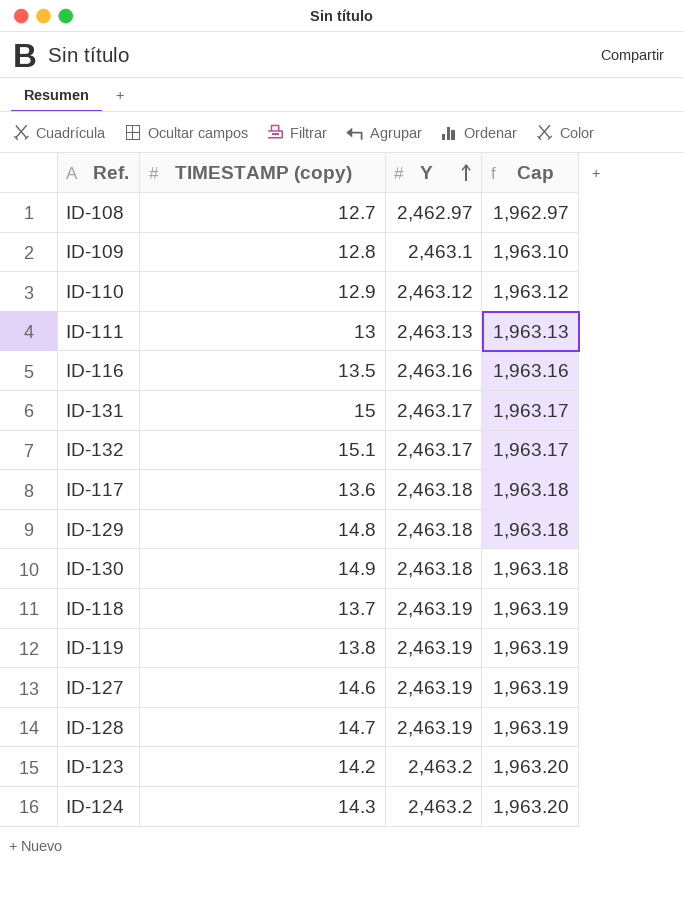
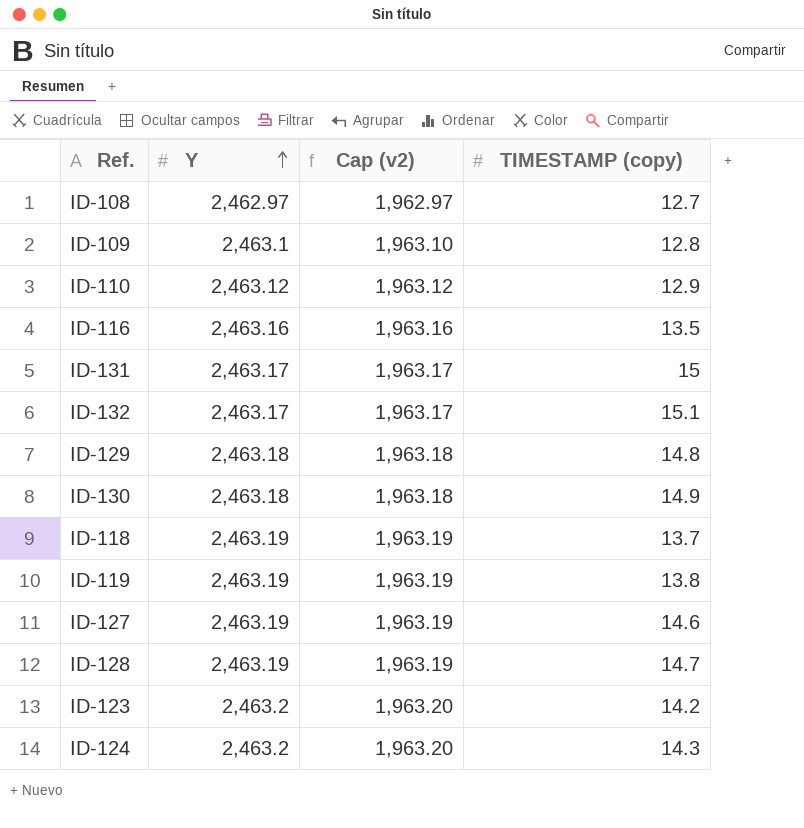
column name: Cap -> Cap (v2)
column TIMESTAMP (copy) | position: 2 -> 4
row ID-111: 13 | 2,463.13 | 1,963.13 -> none
row ID-117: 13.6 | 2,463.18 | 1,963.18 -> none

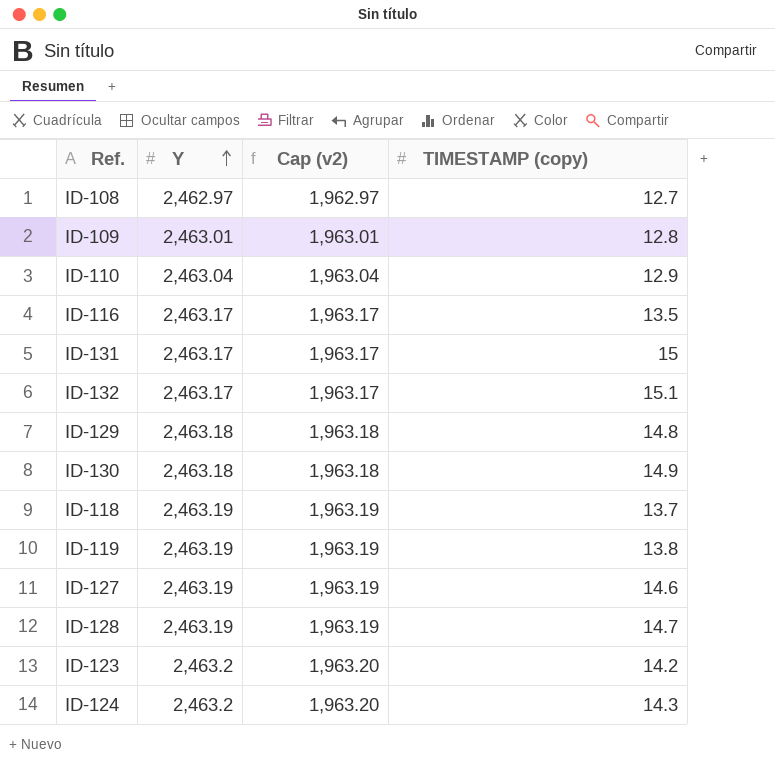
ID-109 | Y: 2,463.1 -> 2,463.01
ID-109 | Cap (v2): 1,963.10 -> 1,963.01
ID-110 | Y: 2,463.12 -> 2,463.04
ID-110 | Cap (v2): 1,963.12 -> 1,963.04
ID-116 | Y: 2,463.16 -> 2,463.17
ID-116 | Cap (v2): 1,963.16 -> 1,963.17

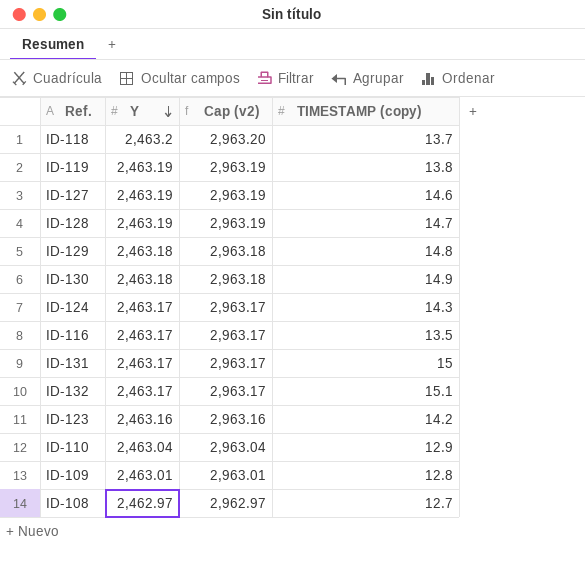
row order: Y ascending -> Y descending
column Cap (v2) | formula: [Y] - 500 -> [Y] + 500
ID-118 | Y: 2,463.19 -> 2,463.2
ID-124 | Y: 2,463.2 -> 2,463.17
ID-123 | Y: 2,463.2 -> 2,463.16

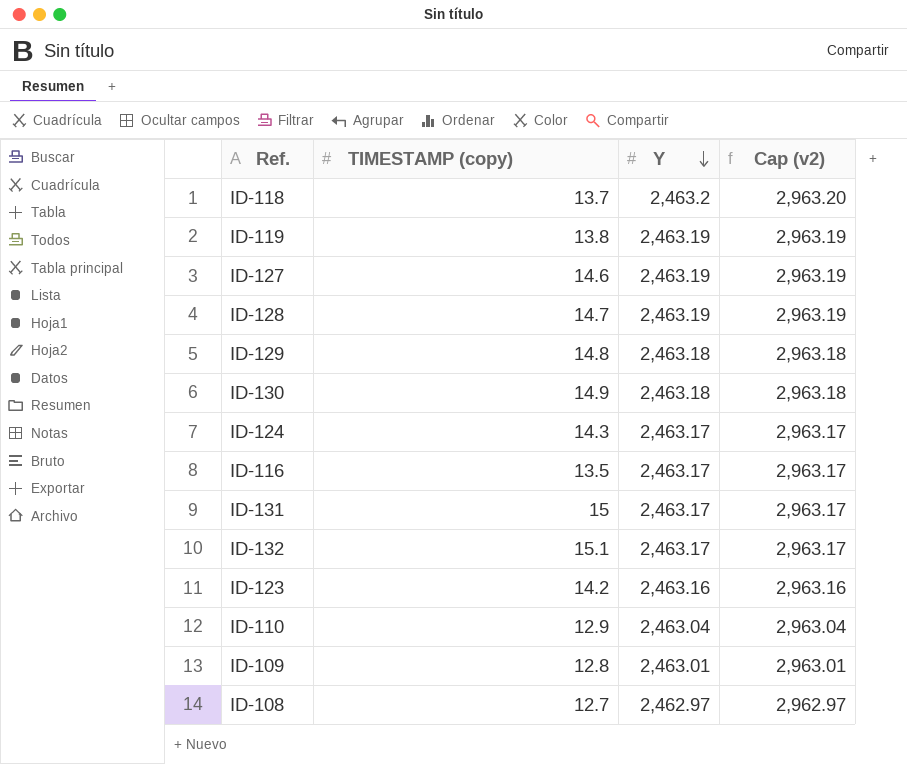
column TIMESTAMP (copy) | position: 4 -> 2

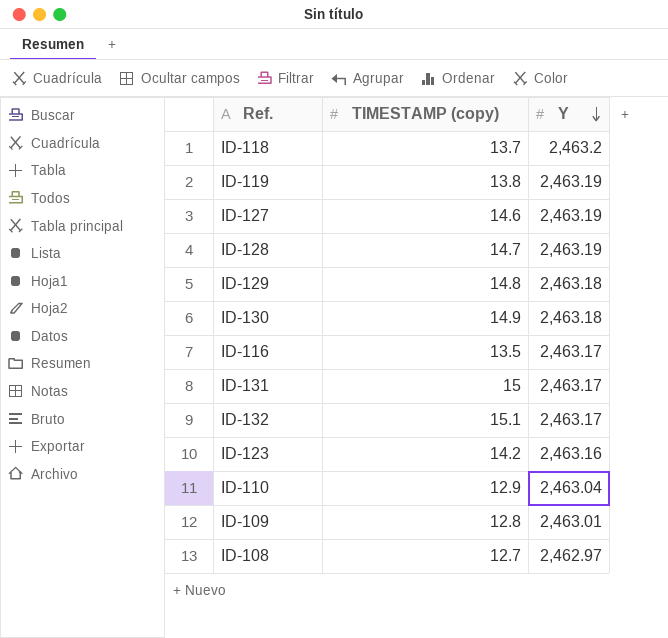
column Cap (v2) | formula: [Y] + 500 -> none
row ID-124: 14.3 | 2,463.17 | 2,963.17 -> none

